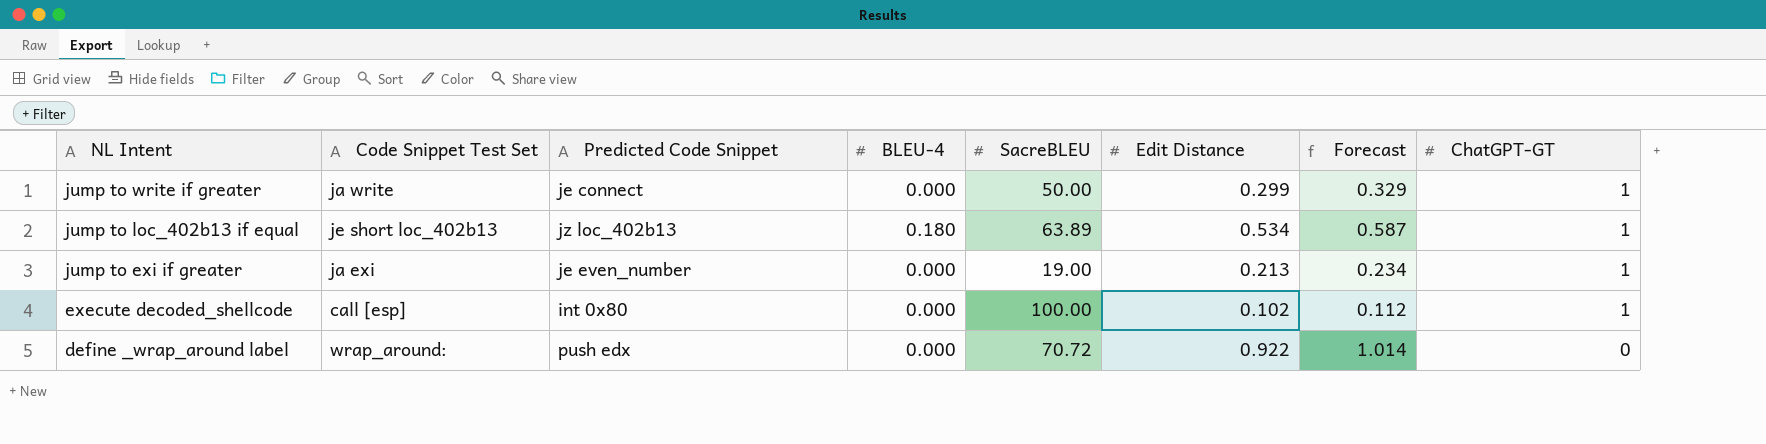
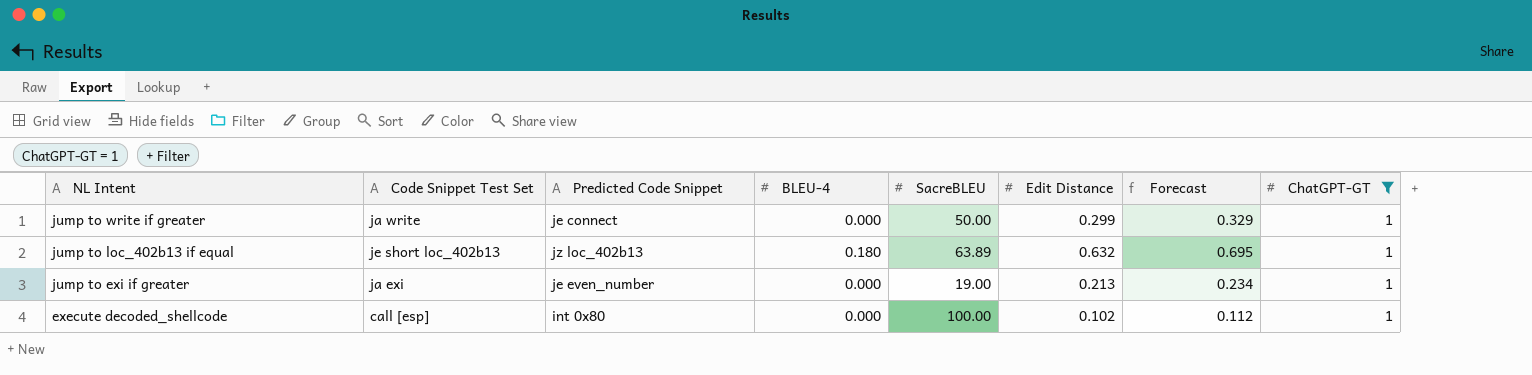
filter: none -> ChatGPT-GT = 1
jump to loc_402b13 if equal | Edit Distance: 0.534 -> 0.632
jump to loc_402b13 if equal | Forecast: 0.587 -> 0.695

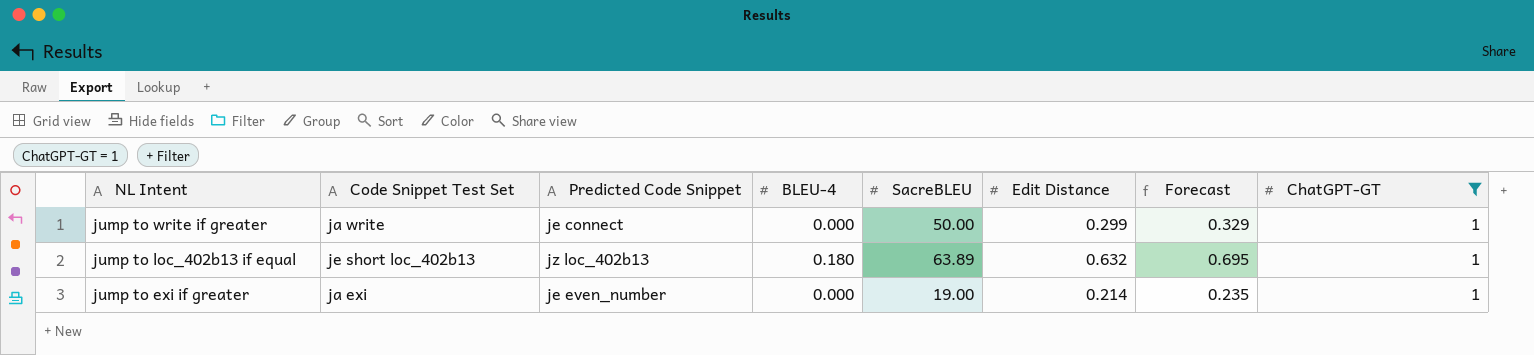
row execute decoded_shellcode: call [esp] | int 0x80 | 0.000 | 100.00 | 0.102 | 0.112 | 1 -> none
jump to exi if greater | Edit Distance: 0.213 -> 0.214
jump to exi if greater | Forecast: 0.234 -> 0.235

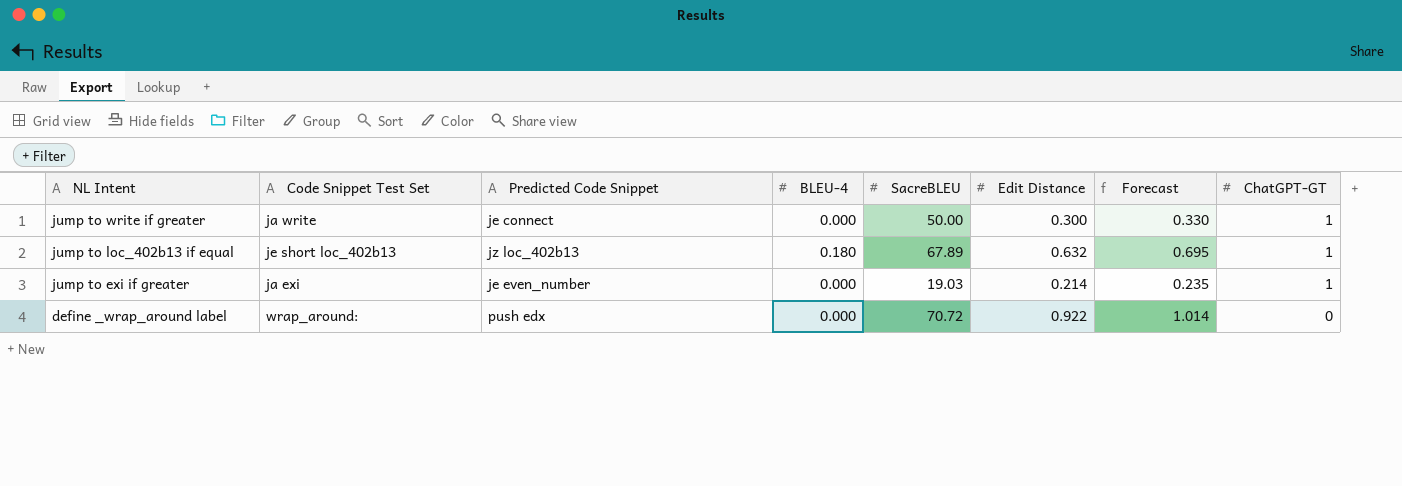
filter: ChatGPT-GT = 1 -> none
jump to write if greater | Edit Distance: 0.299 -> 0.300
jump to write if greater | Forecast: 0.329 -> 0.330
jump to loc_402b13 if equal | SacreBLEU: 63.89 -> 67.89
jump to exi if greater | SacreBLEU: 19.00 -> 19.03

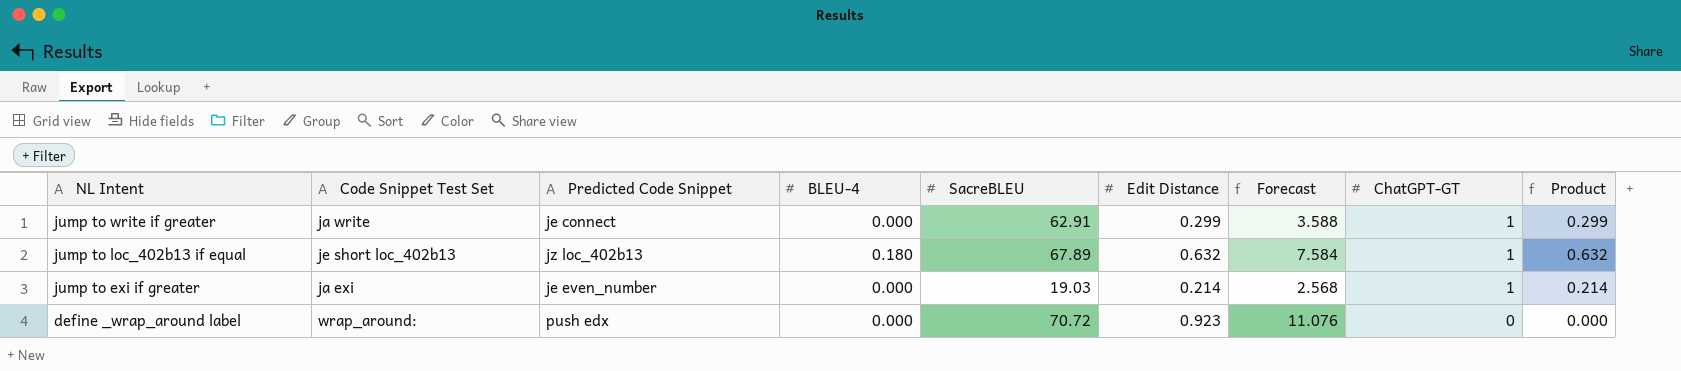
column Forecast | formula: [Edit Distance] * 1.1 -> [Edit Distance] * 12
column Product | formula: none -> [Edit Distance] * [ChatGPT-GT]
jump to write if greater | SacreBLEU: 50.00 -> 62.91
jump to write if greater | Edit Distance: 0.300 -> 0.299
define _wrap_around label | Edit Distance: 0.922 -> 0.923

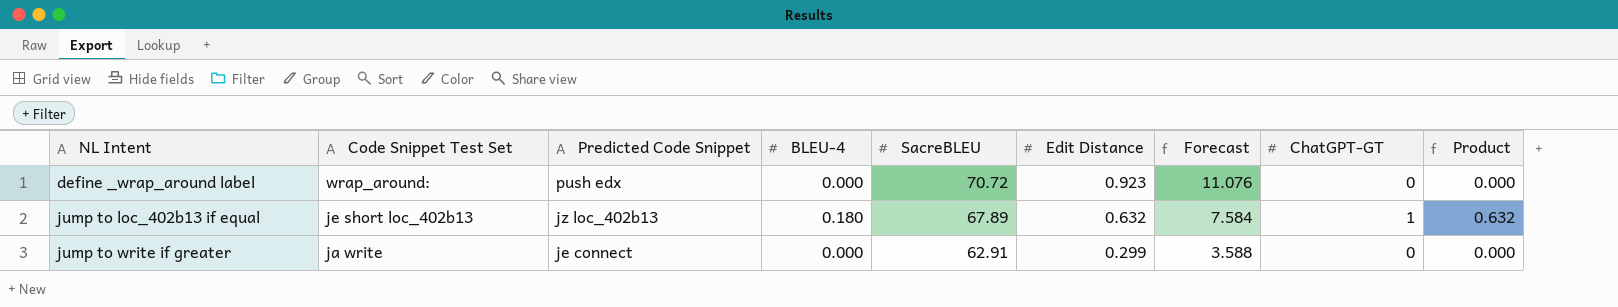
row order: NL Intent descending -> NL Intent ascending
row jump to exi if greater: ja exi | je even_number | 0.000 | 19.03 | 0.214 | 2.568 | 1 | 0.214 -> none
jump to write if greater | ChatGPT-GT: 1 -> 0
jump to write if greater | Product: 0.299 -> 0.000

